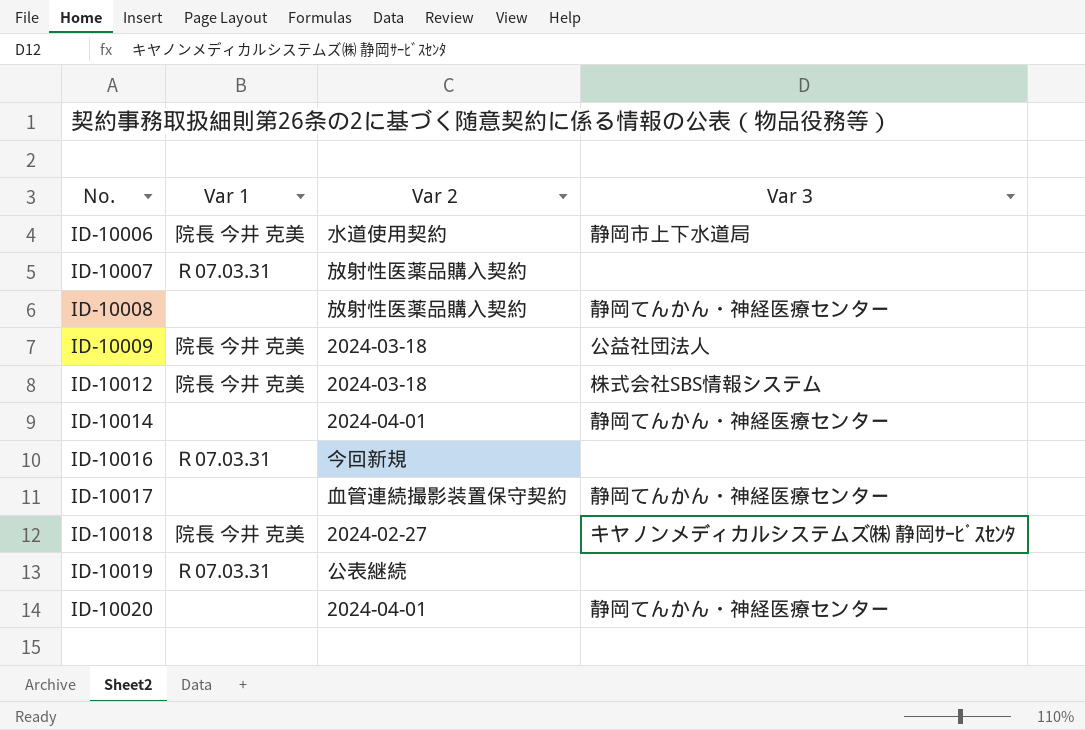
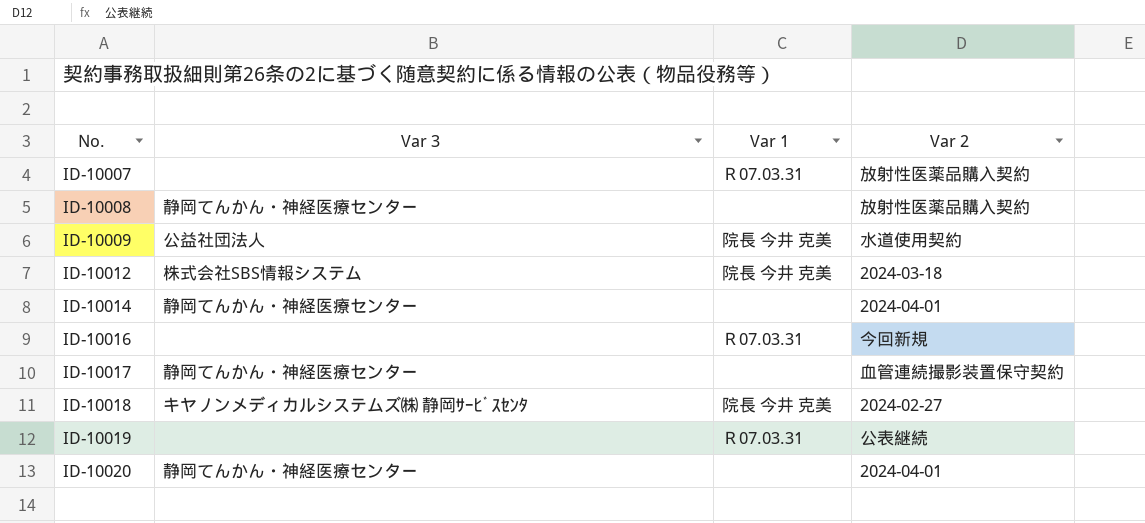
column Var 3 | position: 4 -> 2
row ID-10006: 院長 今井 克美 | 水道使用契約 | 静岡市上下水道局 -> none
ID-10009 | Var 2: 2024-03-18 -> 水道使用契約

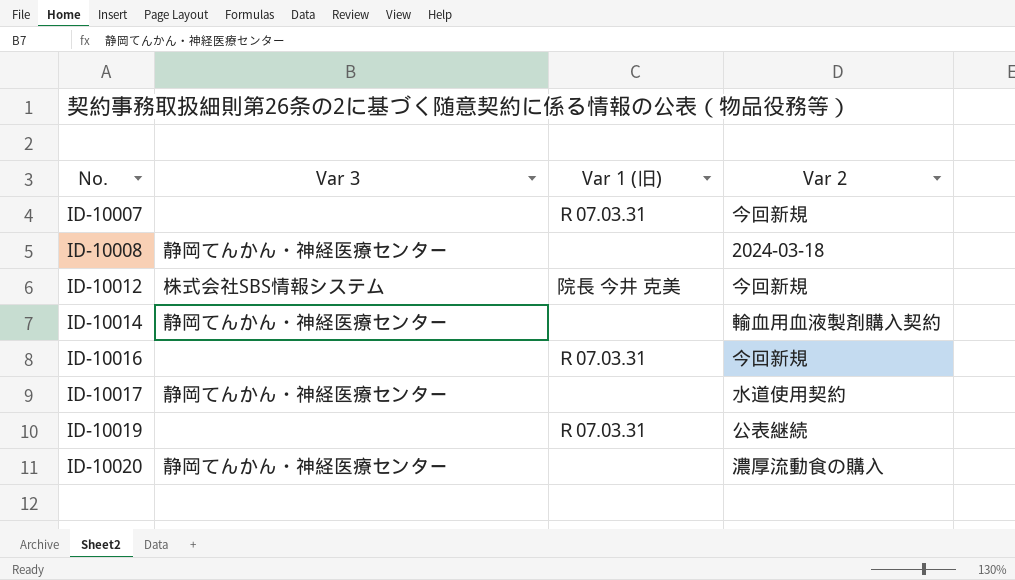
column name: Var 1 -> Var 1 (旧)
row ID-10009: 公益社団法人 | 院長 今井 克美 | 水道使用契約 -> none
row ID-10018: キヤノンメディカルシステムズ㈱ 静岡ｻｰﾋﾞｽｾﾝﾀ | 院長 今井 克美 | 2024-02-27 -> none
ID-10007 | Var 2: 放射性医薬品購入契約 -> 今回新規
ID-10008 | Var 2: 放射性医薬品購入契約 -> 2024-03-18
ID-10012 | Var 2: 2024-03-18 -> 今回新規
ID-10014 | Var 2: 2024-04-01 -> 輸血用血液製剤購入契約
ID-10017 | Var 2: 血管連続撮影装置保守契約 -> 水道使用契約
ID-10020 | Var 2: 2024-04-01 -> 濃厚流動食の購入

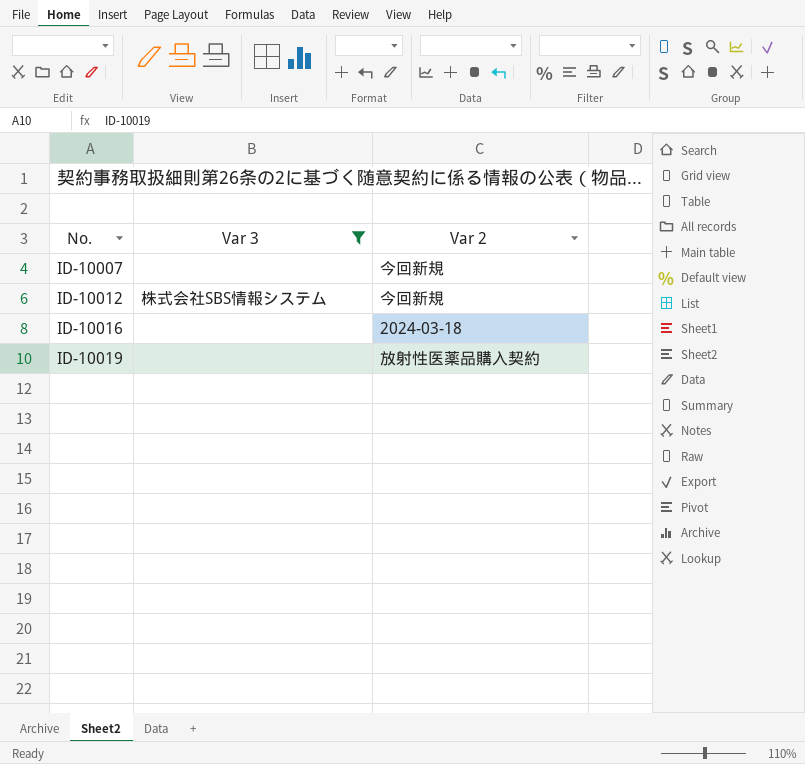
filter: none -> Var 3 != 静岡てんかん・神経医療センター
column Var 1 (旧) | position: 3 -> none
ID-10016 | Var 2: 今回新規 -> 2024-03-18
ID-10019 | Var 2: 公表継続 -> 放射性医薬品購入契約

